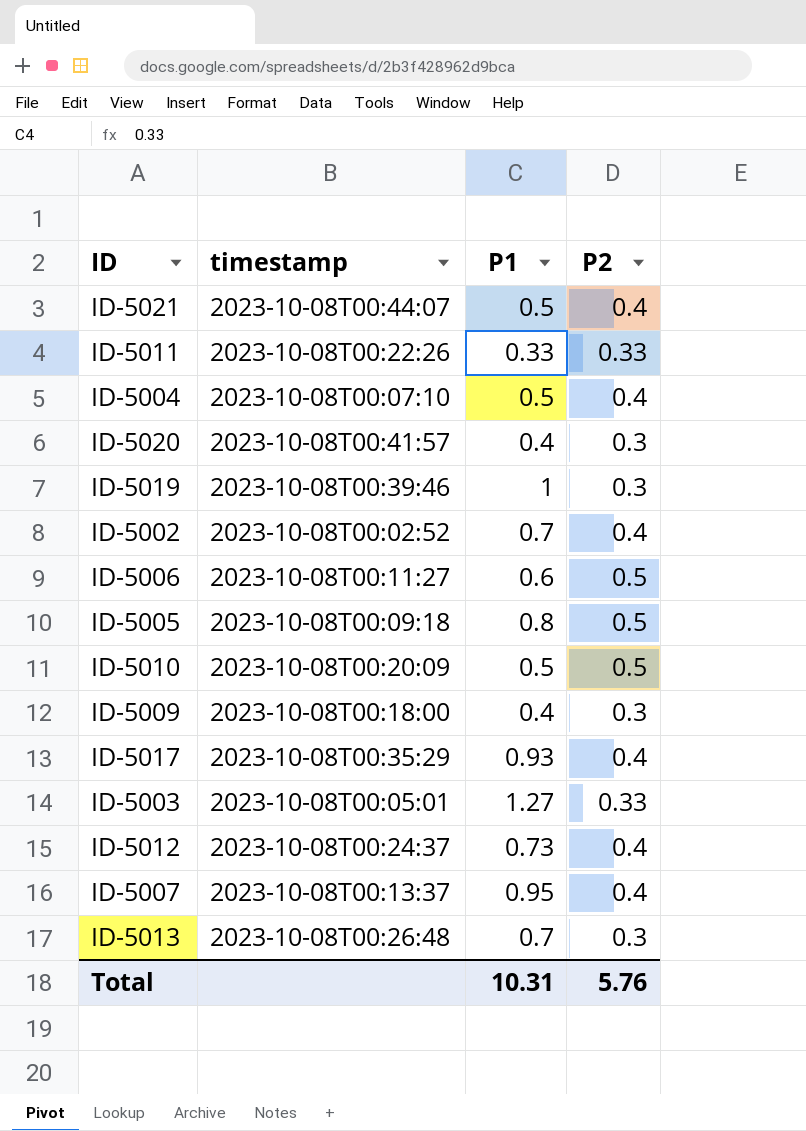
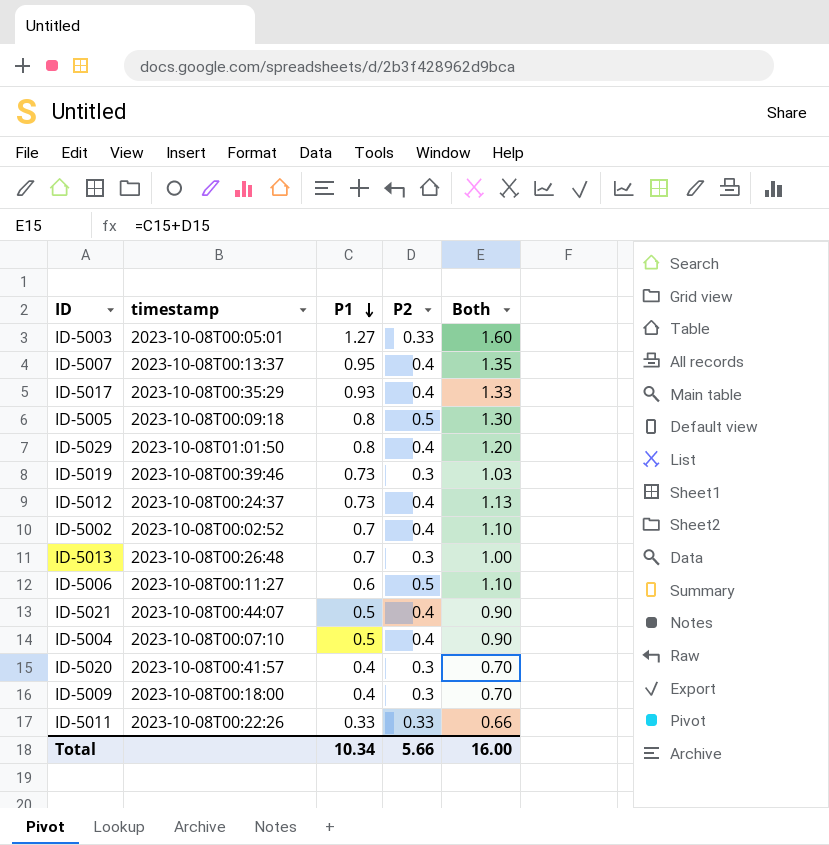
row order: none -> P1 descending
column Both | formula: none -> [P1] + [P2]
row ID-5010: 2023-10-08T00:20:09 | 0.5 | 0.5 -> none
row ID-5029: none -> 2023-10-08T01:01:50 | 0.8 | 0.4 | 1.20
ID-5019 | P1: 1 -> 0.73
Total | P1: 10.31 -> 10.34
Total | P2: 5.76 -> 5.66

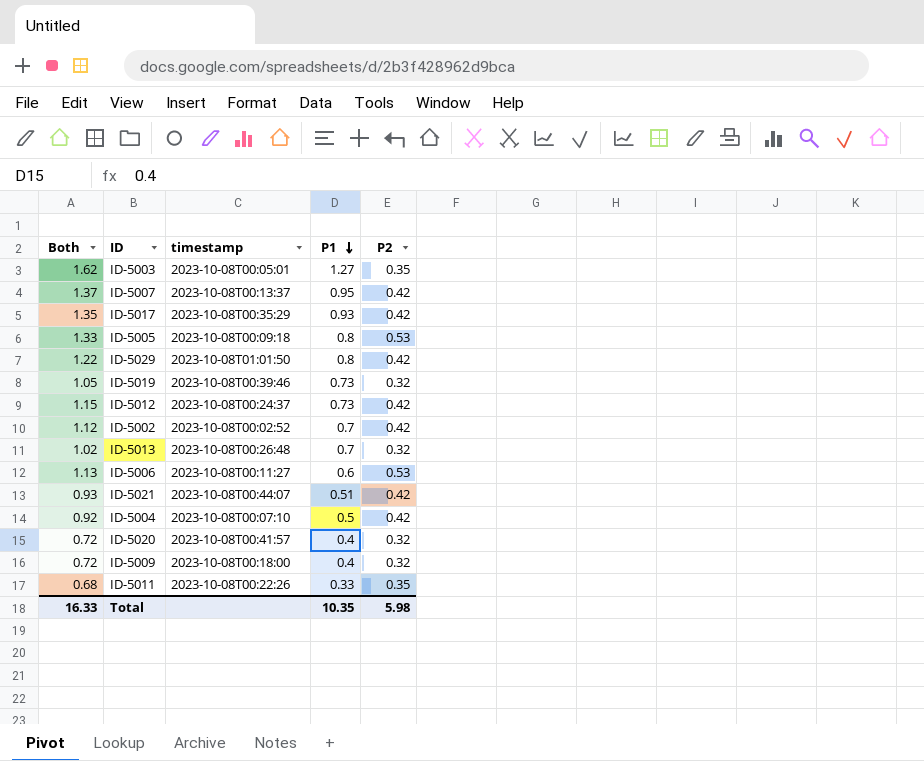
column Both | position: 5 -> 1
ID-5003 | Both: 1.60 -> 1.62
ID-5003 | P2: 0.33 -> 0.35
ID-5007 | Both: 1.35 -> 1.37
ID-5007 | P2: 0.4 -> 0.42
ID-5017 | Both: 1.33 -> 1.35
ID-5017 | P2: 0.4 -> 0.42
ID-5005 | Both: 1.30 -> 1.33
ID-5005 | P2: 0.5 -> 0.53
ID-5029 | Both: 1.20 -> 1.22
ID-5029 | P2: 0.4 -> 0.42
ID-5019 | Both: 1.03 -> 1.05
ID-5019 | P2: 0.3 -> 0.32
ID-5012 | Both: 1.13 -> 1.15
ID-5012 | P2: 0.4 -> 0.42
ID-5002 | Both: 1.10 -> 1.12
ID-5002 | P2: 0.4 -> 0.42
ID-5013 | Both: 1.00 -> 1.02
ID-5013 | P2: 0.3 -> 0.32
ID-5006 | Both: 1.10 -> 1.13
ID-5006 | P2: 0.5 -> 0.53
ID-5021 | Both: 0.90 -> 0.93
ID-5021 | P1: 0.5 -> 0.51
ID-5021 | P2: 0.4 -> 0.42
ID-5004 | Both: 0.90 -> 0.92
ID-5004 | P2: 0.4 -> 0.42
ID-5020 | Both: 0.70 -> 0.72
ID-5020 | P2: 0.3 -> 0.32
ID-5009 | Both: 0.70 -> 0.72
ID-5009 | P2: 0.3 -> 0.32
ID-5011 | Both: 0.66 -> 0.68
ID-5011 | P2: 0.33 -> 0.35
Total | Both: 16.00 -> 16.33
Total | P1: 10.34 -> 10.35
Total | P2: 5.66 -> 5.98

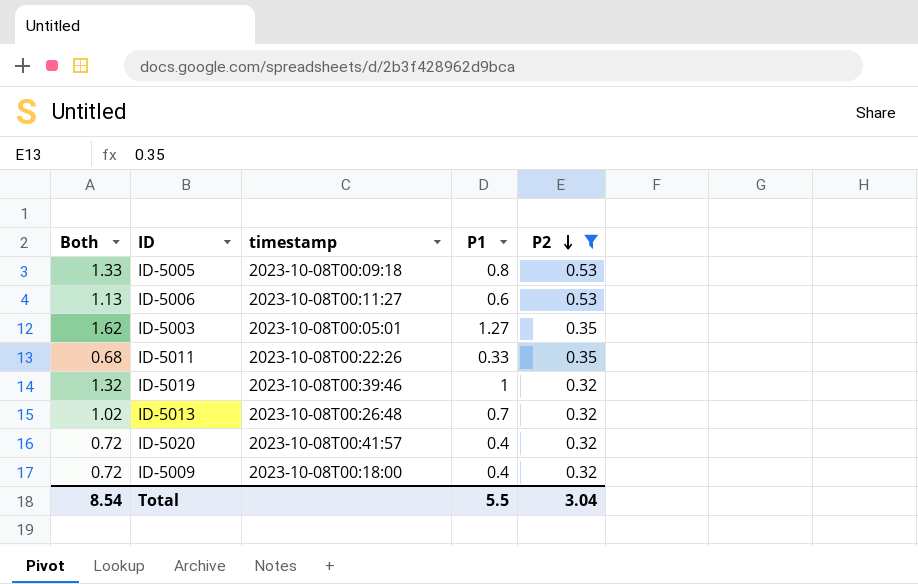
filter: none -> P2 != 0.42
row order: P1 descending -> P2 descending
ID-5019 | Both: 1.05 -> 1.32
ID-5019 | P1: 0.73 -> 1
Total | Both: 16.33 -> 8.54
Total | P1: 10.35 -> 5.5
Total | P2: 5.98 -> 3.04

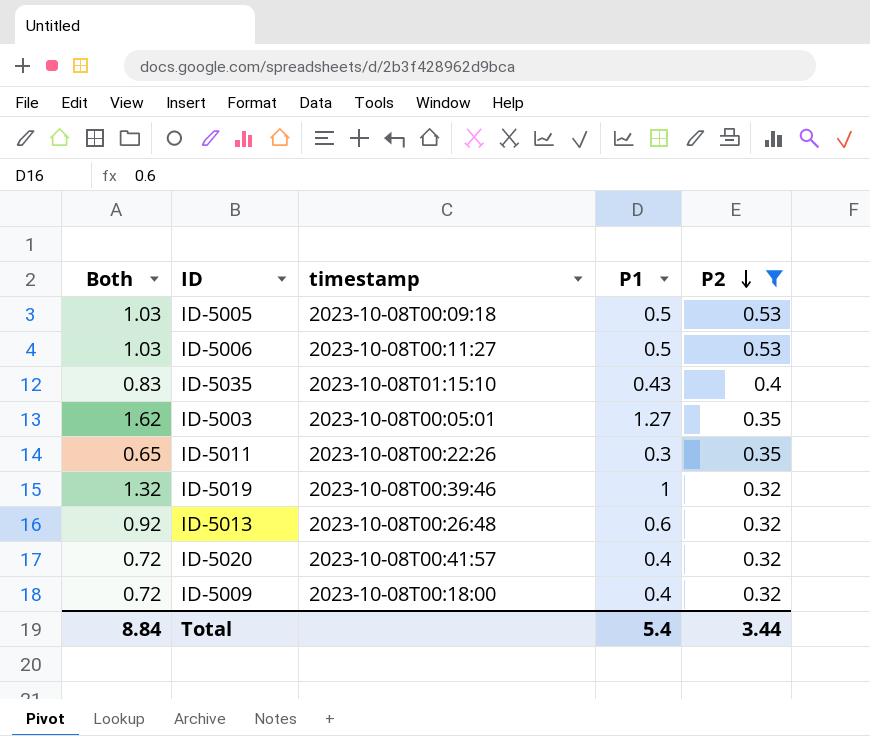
ID-5005 | Both: 1.33 -> 1.03
ID-5005 | P1: 0.8 -> 0.5
ID-5006 | Both: 1.13 -> 1.03
ID-5006 | P1: 0.6 -> 0.5
row ID-5035: none -> 0.83 | 2023-10-08T01:15:10 | 0.43 | 0.4
ID-5011 | Both: 0.68 -> 0.65
ID-5011 | P1: 0.33 -> 0.3
ID-5013 | Both: 1.02 -> 0.92
ID-5013 | P1: 0.7 -> 0.6
Total | Both: 8.54 -> 8.84
Total | P1: 5.5 -> 5.4
Total | P2: 3.04 -> 3.44

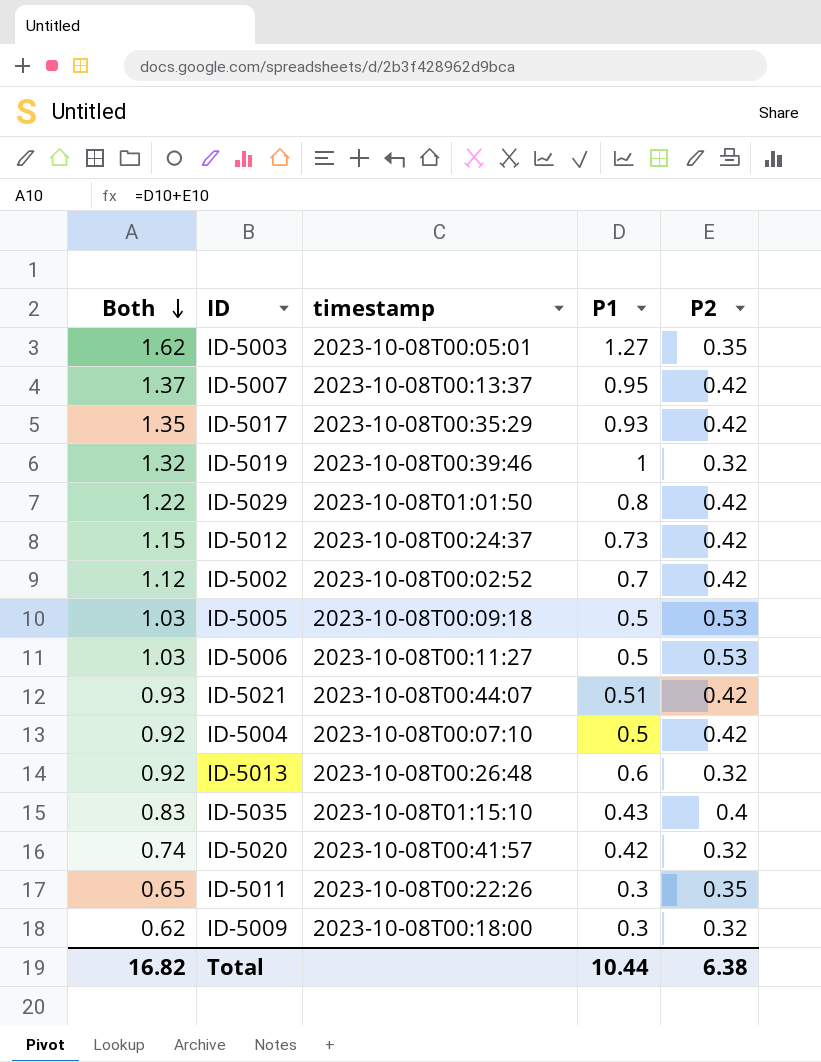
filter: P2 != 0.42 -> none
row order: P2 descending -> Both descending
ID-5020 | Both: 0.72 -> 0.74
ID-5020 | P1: 0.4 -> 0.42
ID-5009 | Both: 0.72 -> 0.62
ID-5009 | P1: 0.4 -> 0.3
Total | Both: 8.84 -> 16.82
Total | P1: 5.4 -> 10.44
Total | P2: 3.44 -> 6.38

